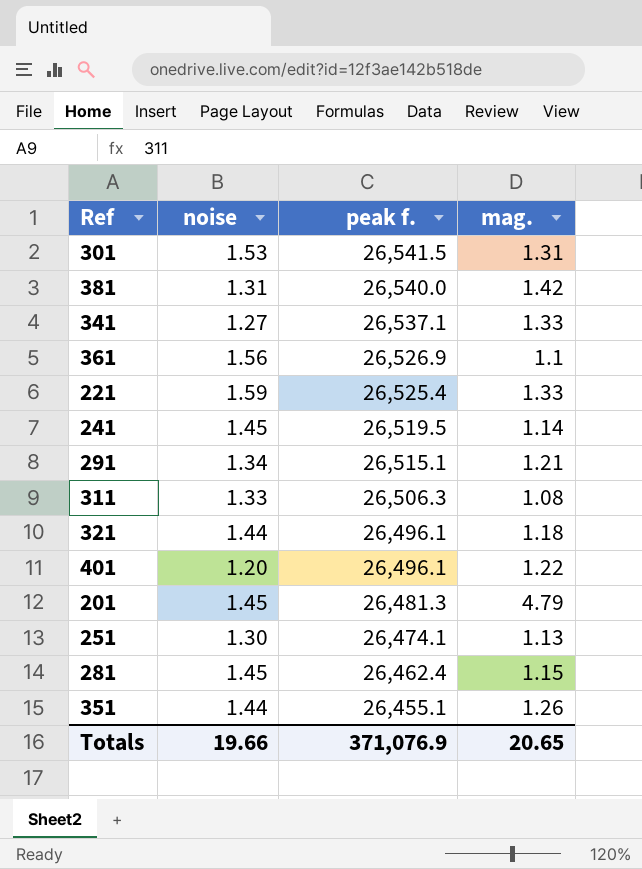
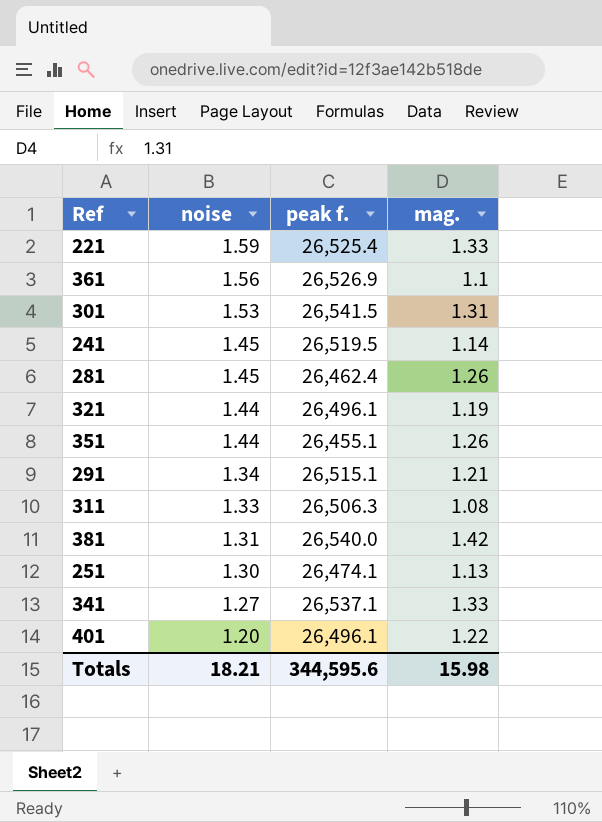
row order: peak f. descending -> noise descending
row 201: 1.45 | 26,481.3 | 4.79 -> none
281 | mag.: 1.15 -> 1.26
321 | mag.: 1.18 -> 1.19
Totals | noise: 19.66 -> 18.21
Totals | peak f.: 371,076.9 -> 344,595.6
Totals | mag.: 20.65 -> 15.98

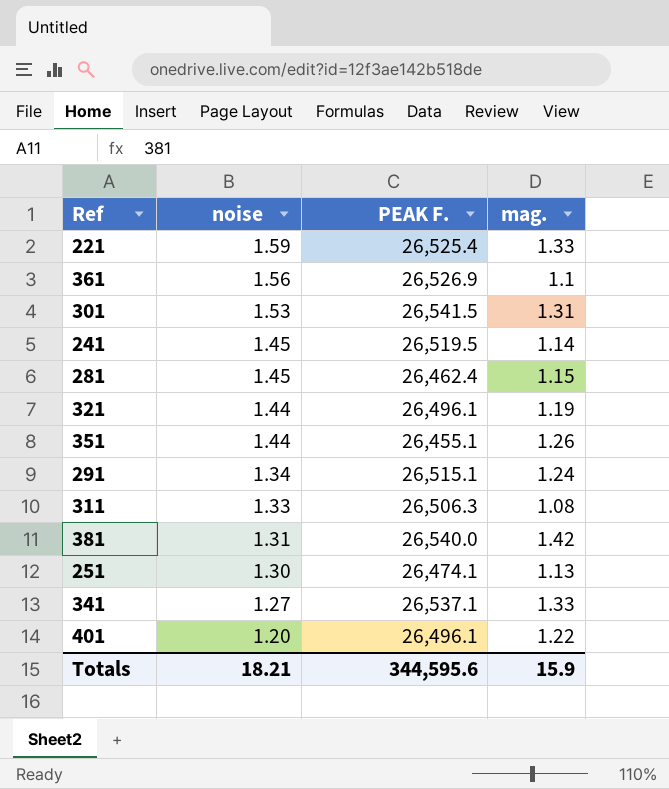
column name: peak f. -> PEAK F.
281 | mag.: 1.26 -> 1.15
291 | mag.: 1.21 -> 1.24
Totals | mag.: 15.98 -> 15.9

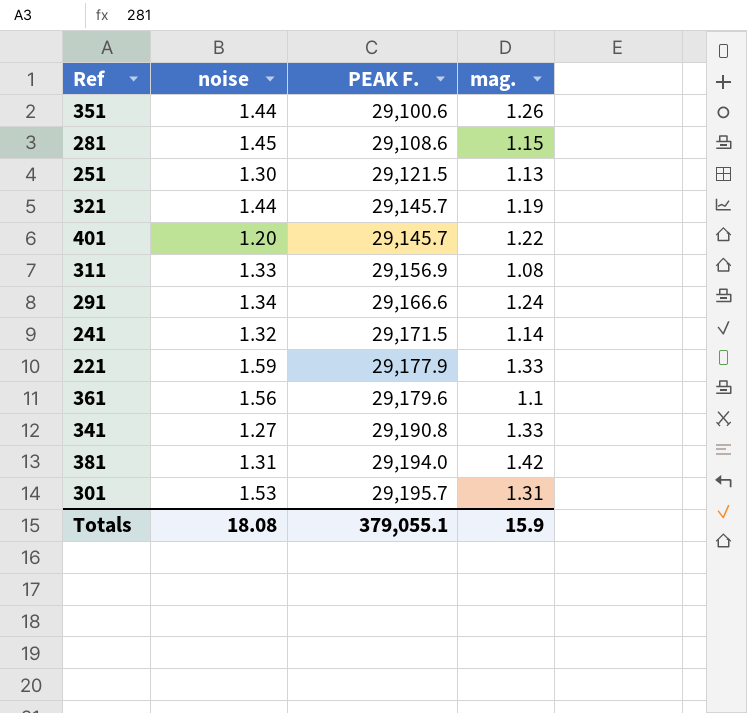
row order: noise descending -> PEAK F. ascending
351 | PEAK F.: 26,455.1 -> 29,100.6
281 | PEAK F.: 26,462.4 -> 29,108.6
251 | PEAK F.: 26,474.1 -> 29,121.5
321 | PEAK F.: 26,496.1 -> 29,145.7
401 | PEAK F.: 26,496.1 -> 29,145.7
311 | PEAK F.: 26,506.3 -> 29,156.9
291 | PEAK F.: 26,515.1 -> 29,166.6
241 | noise: 1.45 -> 1.32
241 | PEAK F.: 26,519.5 -> 29,171.5
221 | PEAK F.: 26,525.4 -> 29,177.9
361 | PEAK F.: 26,526.9 -> 29,179.6
341 | PEAK F.: 26,537.1 -> 29,190.8
381 | PEAK F.: 26,540.0 -> 29,194.0
301 | PEAK F.: 26,541.5 -> 29,195.7
Totals | noise: 18.21 -> 18.08
Totals | PEAK F.: 344,595.6 -> 379,055.1

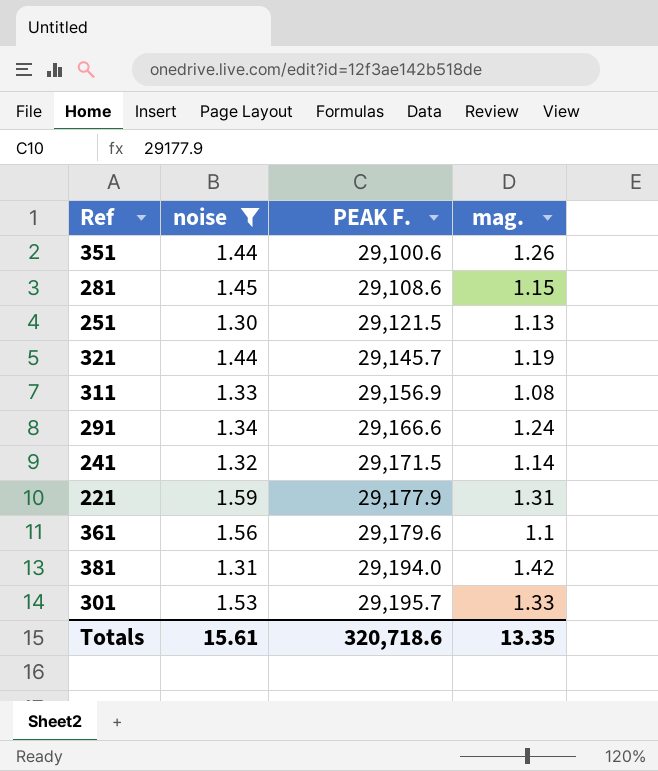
filter: none -> noise >= 1.30
221 | mag.: 1.33 -> 1.31
301 | mag.: 1.31 -> 1.33
Totals | noise: 18.08 -> 15.61
Totals | PEAK F.: 379,055.1 -> 320,718.6
Totals | mag.: 15.9 -> 13.35

